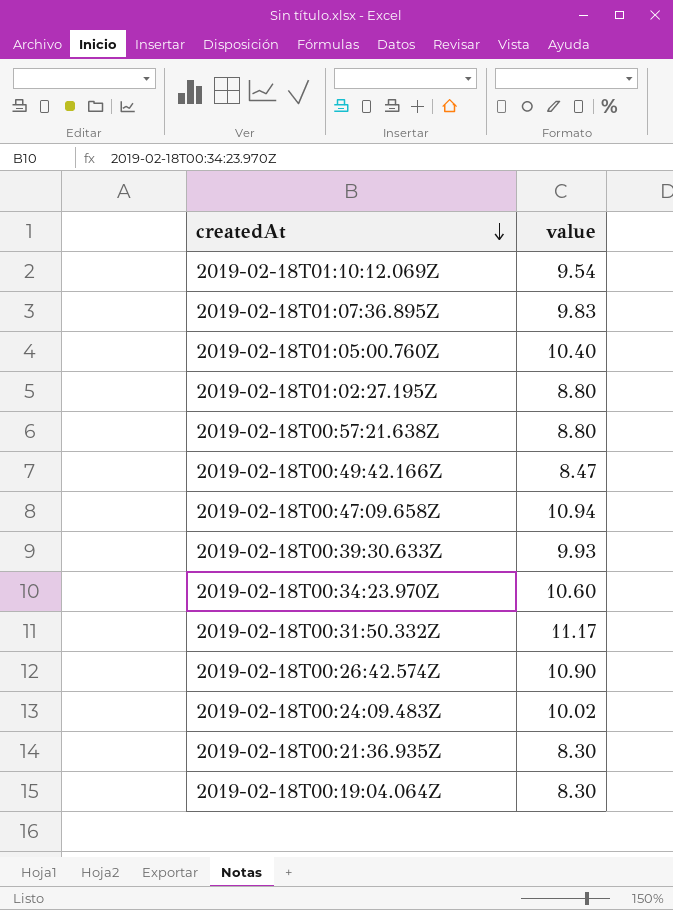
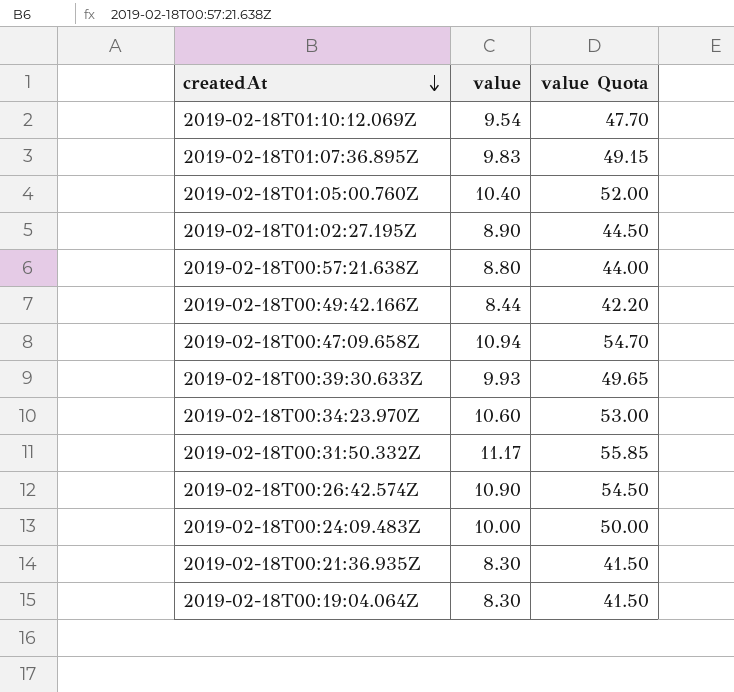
column value Quota | formula: none -> [value] * 5
2019-02-18T01:02:27.195Z | value: 8.80 -> 8.90
2019-02-18T00:49:42.166Z | value: 8.47 -> 8.44
2019-02-18T00:24:09.483Z | value: 10.02 -> 10.00

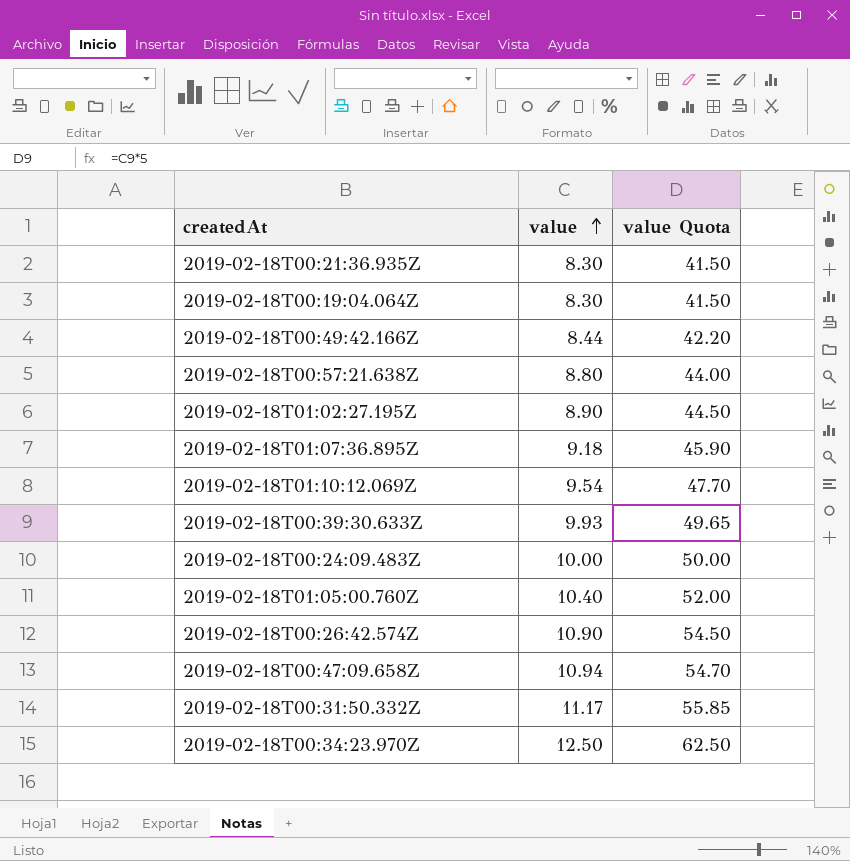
row order: createdAt descending -> value ascending
2019-02-18T01:07:36.895Z | value: 9.83 -> 9.18
2019-02-18T01:07:36.895Z | value Quota: 49.15 -> 45.90
2019-02-18T00:34:23.970Z | value: 10.60 -> 12.50
2019-02-18T00:34:23.970Z | value Quota: 53.00 -> 62.50

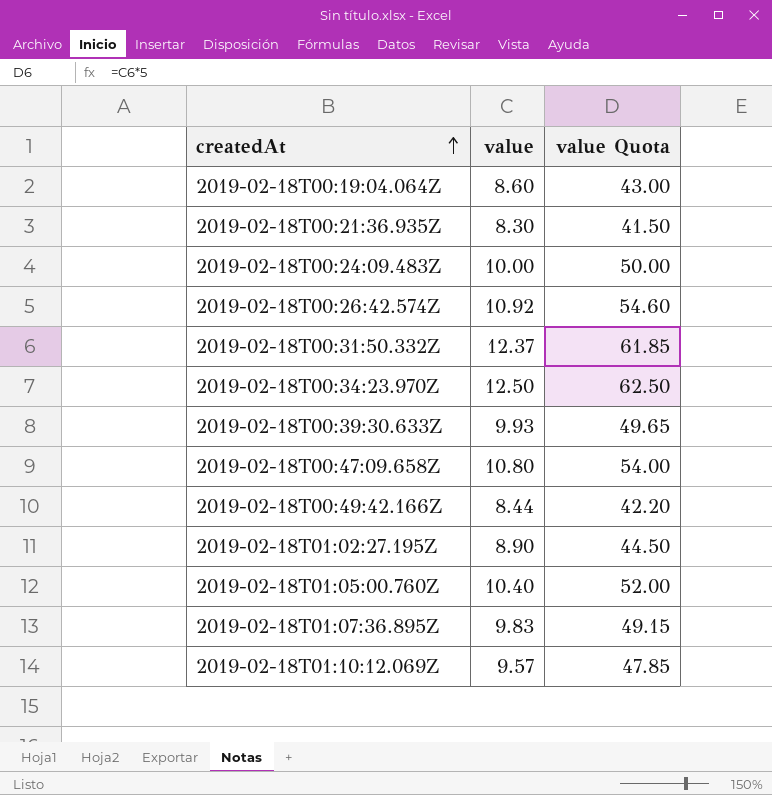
row order: value ascending -> createdAt ascending
row 2019-02-18T00:57:21.638Z: 8.80 | 44.00 -> none
2019-02-18T00:19:04.064Z | value: 8.30 -> 8.60
2019-02-18T00:19:04.064Z | value Quota: 41.50 -> 43.00
2019-02-18T00:26:42.574Z | value: 10.90 -> 10.92
2019-02-18T00:26:42.574Z | value Quota: 54.50 -> 54.60
2019-02-18T00:31:50.332Z | value: 11.17 -> 12.37
2019-02-18T00:31:50.332Z | value Quota: 55.85 -> 61.85
2019-02-18T00:47:09.658Z | value: 10.94 -> 10.80
2019-02-18T00:47:09.658Z | value Quota: 54.70 -> 54.00
2019-02-18T01:07:36.895Z | value: 9.18 -> 9.83
2019-02-18T01:07:36.895Z | value Quota: 45.90 -> 49.15
2019-02-18T01:10:12.069Z | value: 9.54 -> 9.57
2019-02-18T01:10:12.069Z | value Quota: 47.70 -> 47.85

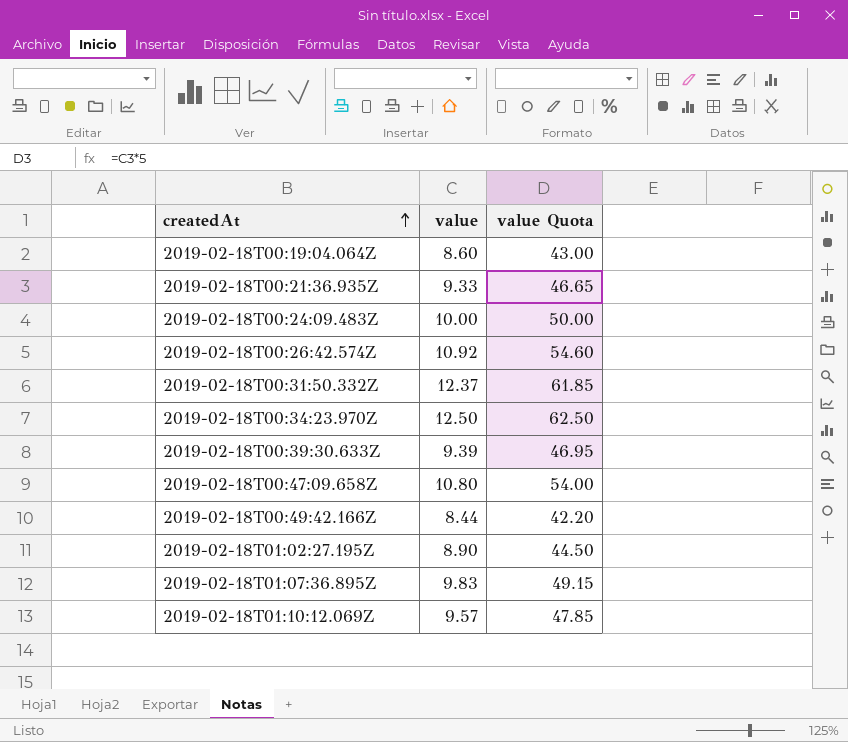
row 2019-02-18T01:05:00.760Z: 10.40 | 52.00 -> none
2019-02-18T00:21:36.935Z | value: 8.30 -> 9.33
2019-02-18T00:21:36.935Z | value Quota: 41.50 -> 46.65
2019-02-18T00:39:30.633Z | value: 9.93 -> 9.39
2019-02-18T00:39:30.633Z | value Quota: 49.65 -> 46.95

